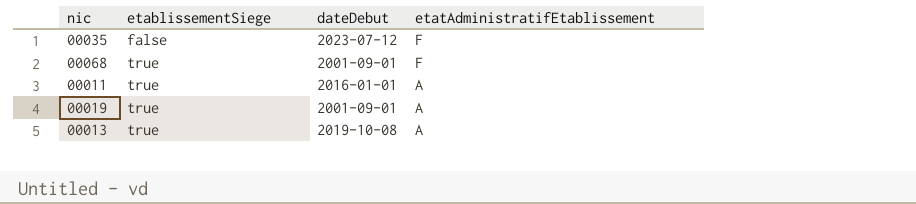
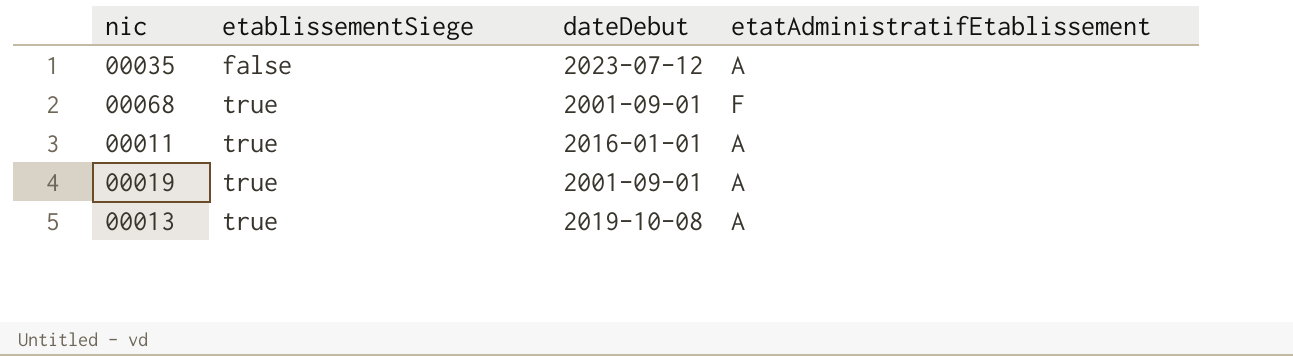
00035 | etatAdministratifEtablissement: F -> A

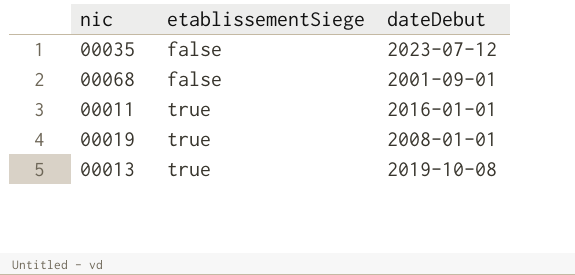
column etatAdministratifEtablissement | position: 4 -> none
00068 | etablissementSiege: true -> false
00019 | dateDebut: 2001-09-01 -> 2008-01-01

